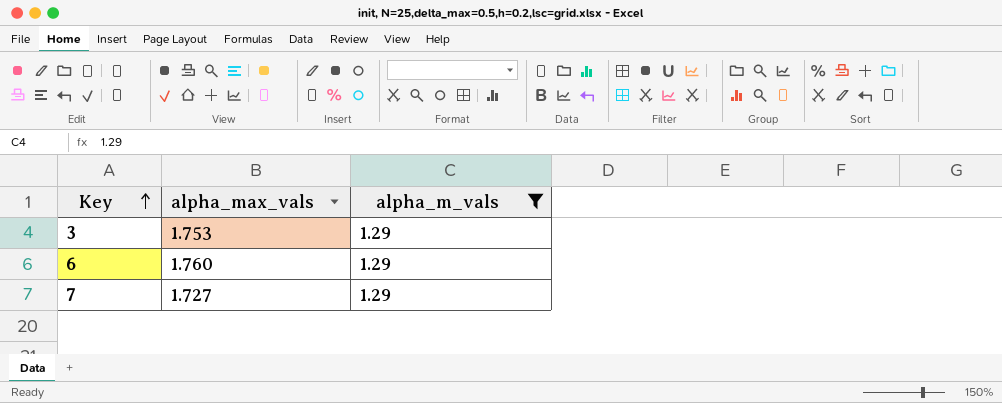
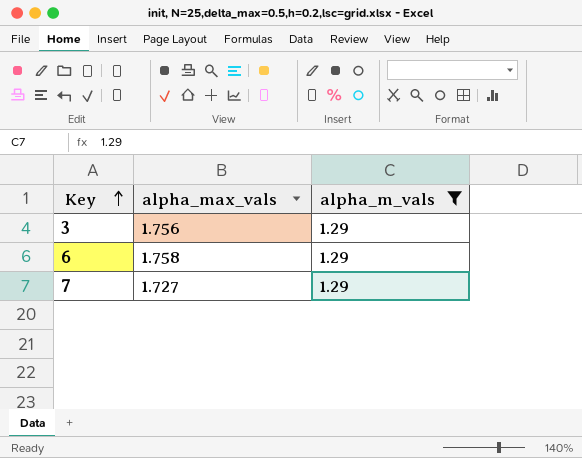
3 | alpha_max_vals: 1.753 -> 1.756
6 | alpha_max_vals: 1.760 -> 1.758

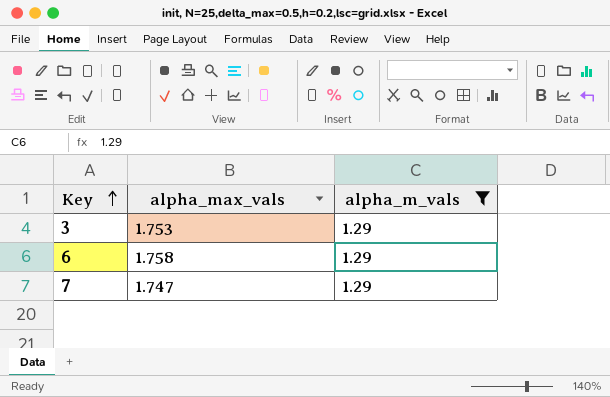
3 | alpha_max_vals: 1.756 -> 1.753
7 | alpha_max_vals: 1.727 -> 1.747

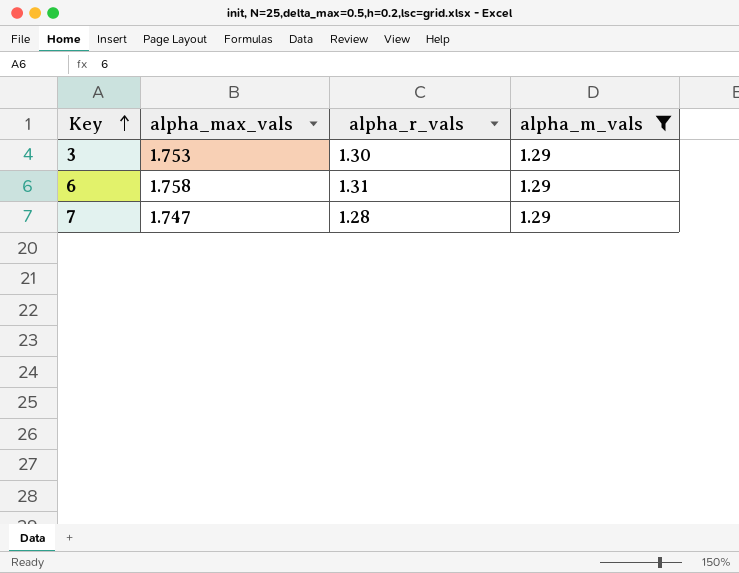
column alpha_r_vals | position: none -> 3

